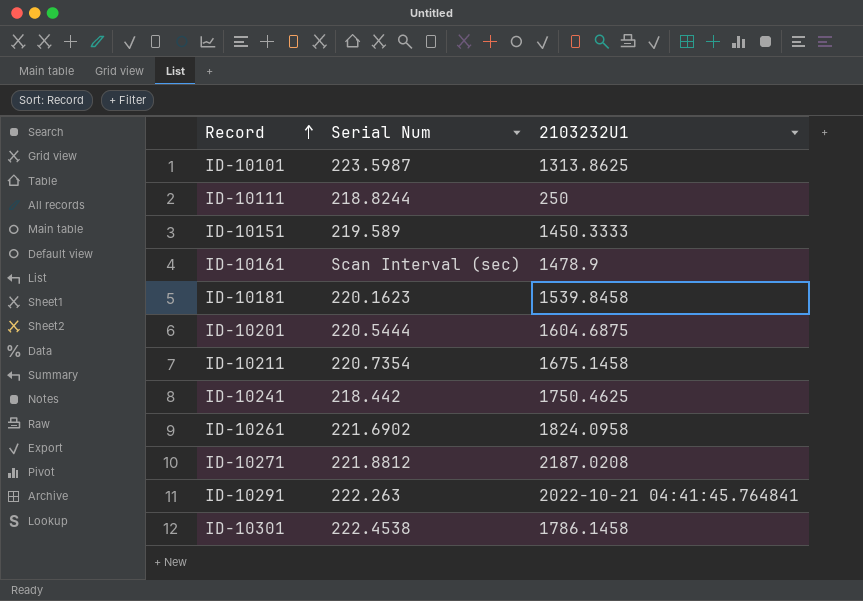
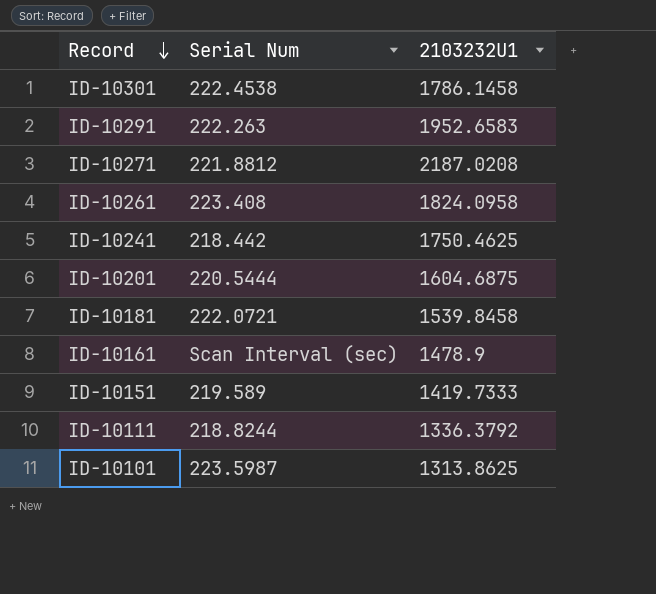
row order: Record ascending -> Record descending
row ID-10211: 220.7354 | 1675.1458 -> none
ID-10291 | 2103232U1: 2022-10-21 04:41:45.764841 -> 1952.6583
ID-10261 | Serial Num: 221.6902 -> 223.408
ID-10181 | Serial Num: 220.1623 -> 222.0721
ID-10151 | 2103232U1: 1450.3333 -> 1419.7333
ID-10111 | 2103232U1: 250 -> 1336.3792

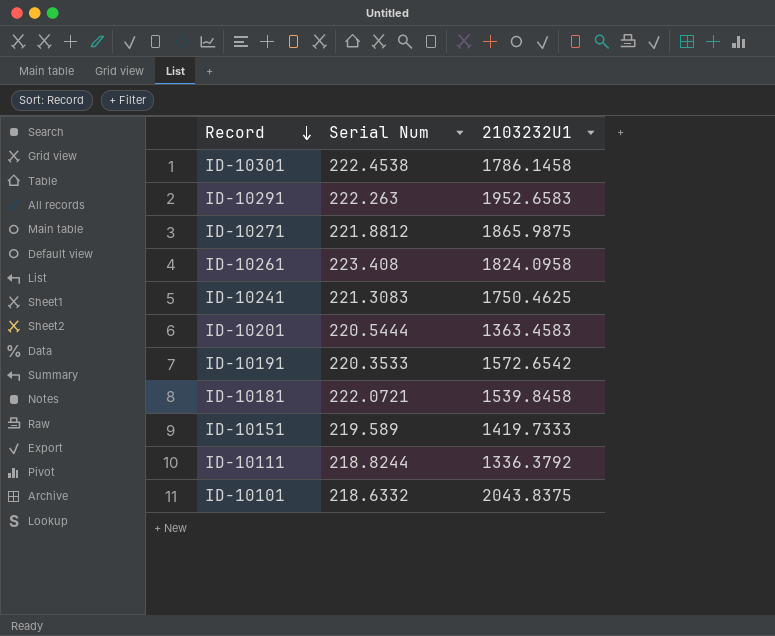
row ID-10161: Scan Interval (sec) | 1478.9 -> none
ID-10271 | 2103232U1: 2187.0208 -> 1865.9875
ID-10241 | Serial Num: 218.442 -> 221.3083
ID-10201 | 2103232U1: 1604.6875 -> 1363.4583
row ID-10191: none -> 220.3533 | 1572.6542
ID-10101 | Serial Num: 223.5987 -> 218.6332
ID-10101 | 2103232U1: 1313.8625 -> 2043.8375

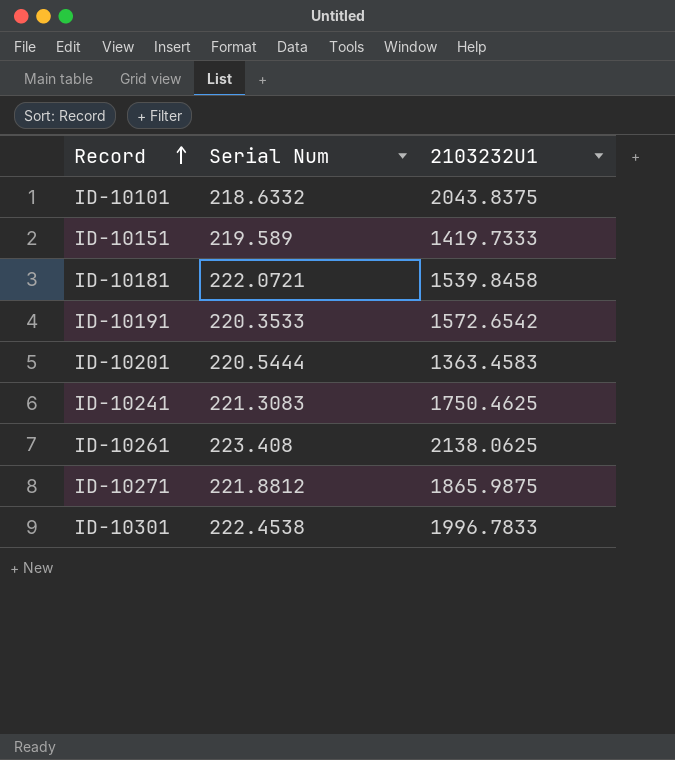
row order: Record descending -> Record ascending
row ID-10291: 222.263 | 1952.6583 -> none
row ID-10111: 218.8244 | 1336.3792 -> none
ID-10261 | 2103232U1: 1824.0958 -> 2138.0625
ID-10301 | 2103232U1: 1786.1458 -> 1996.7833

